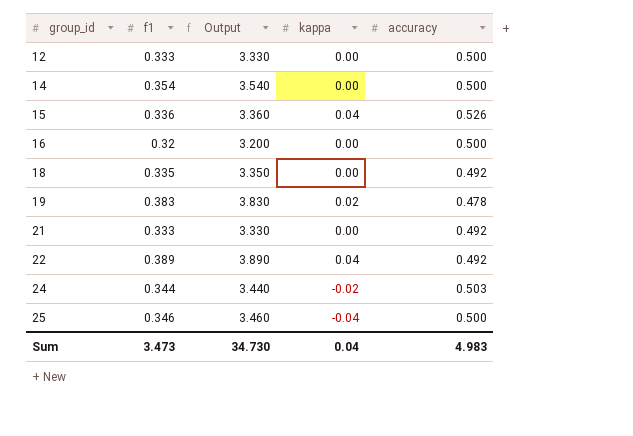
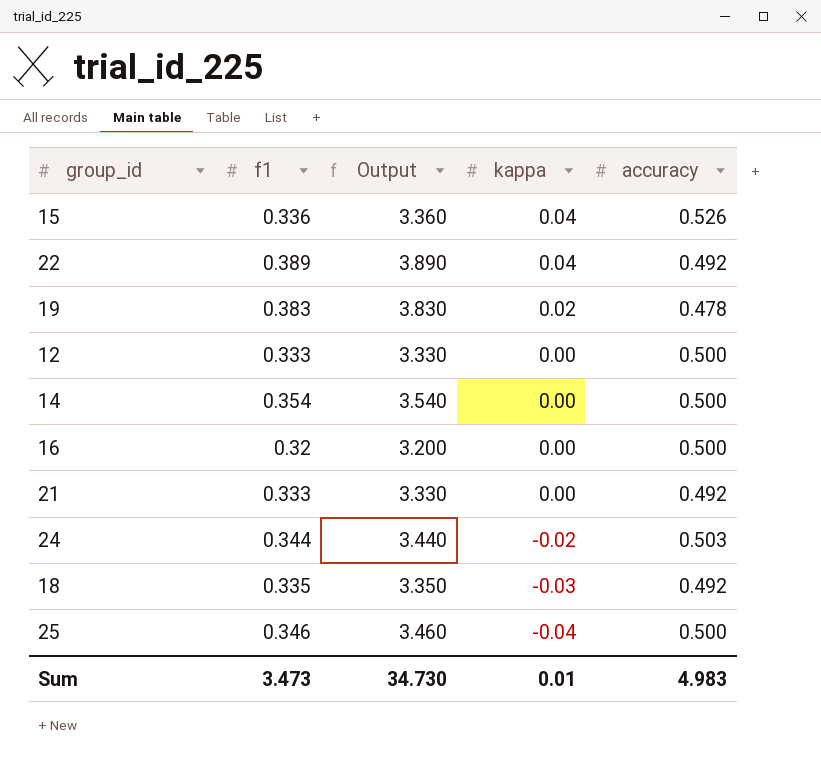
row order: group_id ascending -> kappa descending
18 | kappa: 0.00 -> -0.03
Sum | kappa: 0.04 -> 0.01

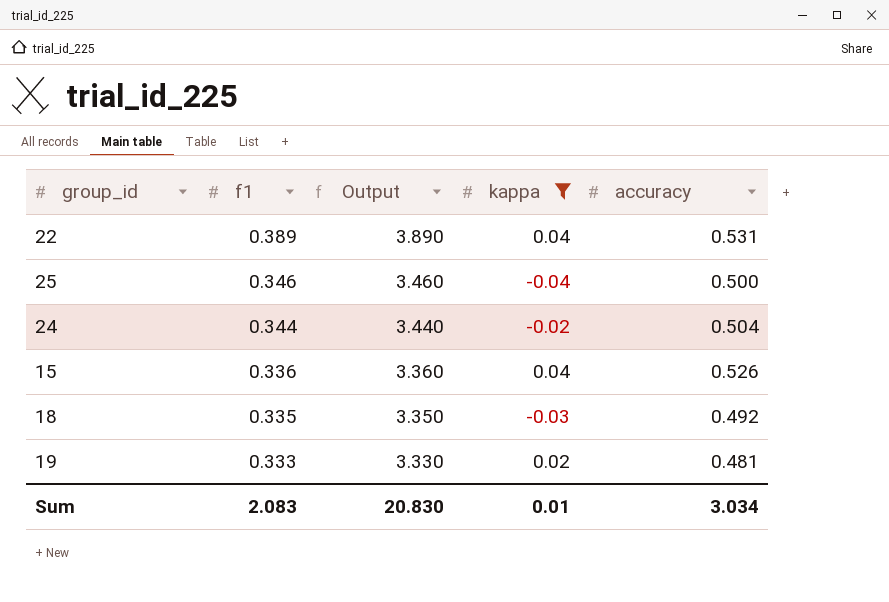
filter: none -> kappa != 0.00
row order: kappa descending -> f1 descending
22 | accuracy: 0.492 -> 0.531
24 | accuracy: 0.503 -> 0.504
19 | f1: 0.383 -> 0.333
19 | Output: 3.830 -> 3.330
19 | accuracy: 0.478 -> 0.481
Sum | f1: 3.473 -> 2.083
Sum | Output: 34.730 -> 20.830
Sum | accuracy: 4.983 -> 3.034

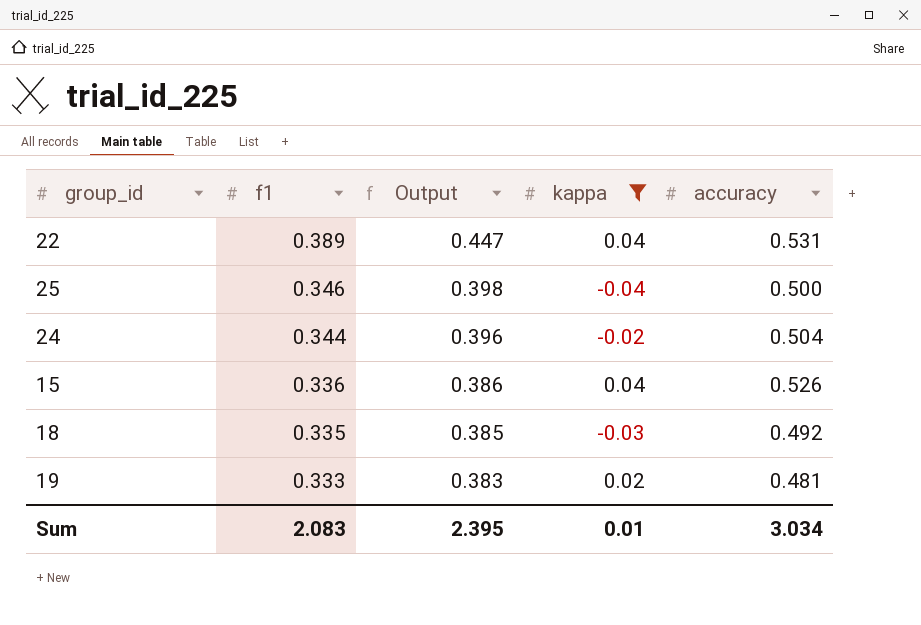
column Output | formula: [f1] * 10 -> [f1] * 1.15
Sum | Output: 20.830 -> 2.395

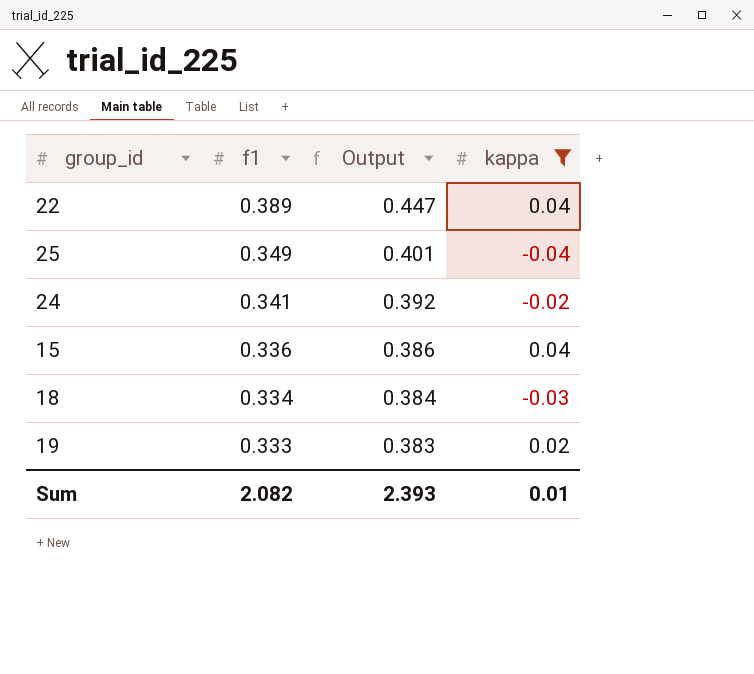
column accuracy | position: 5 -> none
25 | f1: 0.346 -> 0.349
25 | Output: 0.398 -> 0.401
24 | f1: 0.344 -> 0.341
24 | Output: 0.396 -> 0.392
18 | f1: 0.335 -> 0.334
18 | Output: 0.385 -> 0.384
Sum | f1: 2.083 -> 2.082
Sum | Output: 2.395 -> 2.393

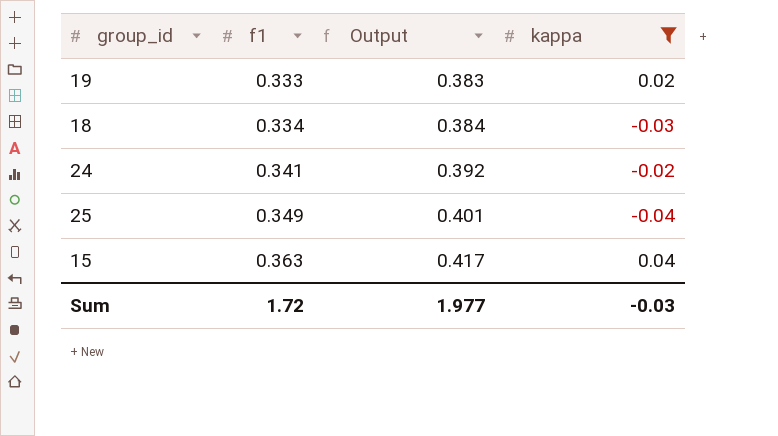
row order: f1 descending -> f1 ascending
row 22: 0.389 | 0.447 | 0.04 -> none
15 | f1: 0.336 -> 0.363
15 | Output: 0.386 -> 0.417
Sum | f1: 2.082 -> 1.72
Sum | Output: 2.393 -> 1.977
Sum | kappa: 0.01 -> -0.03

